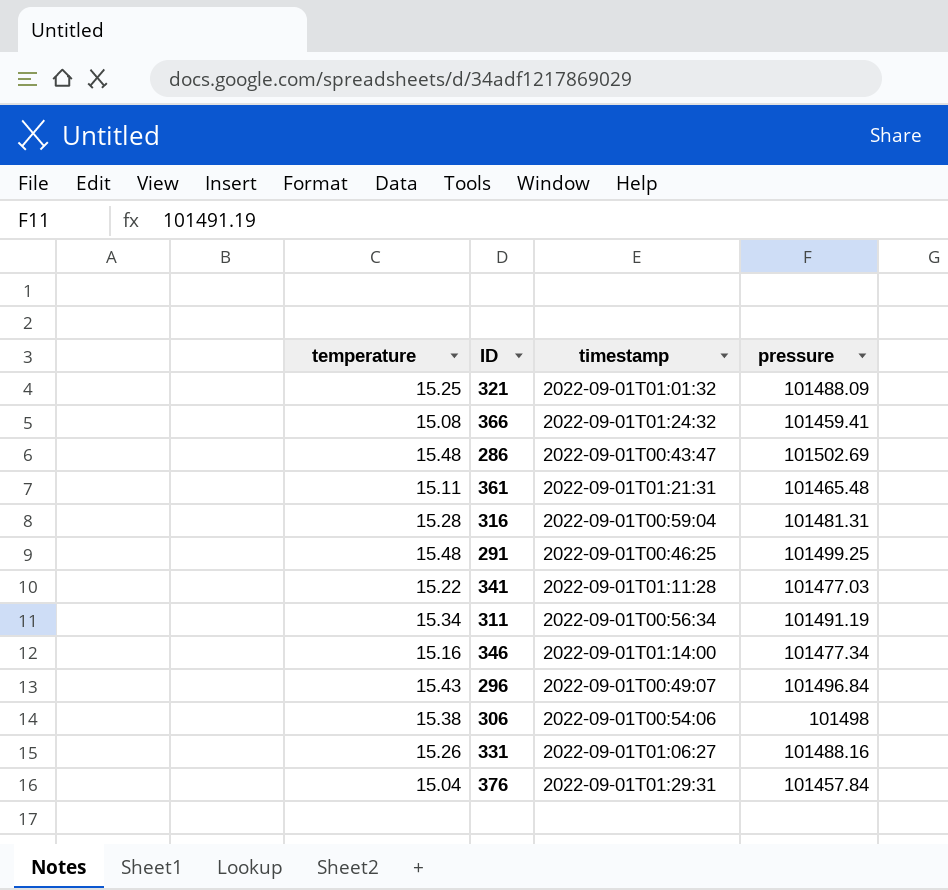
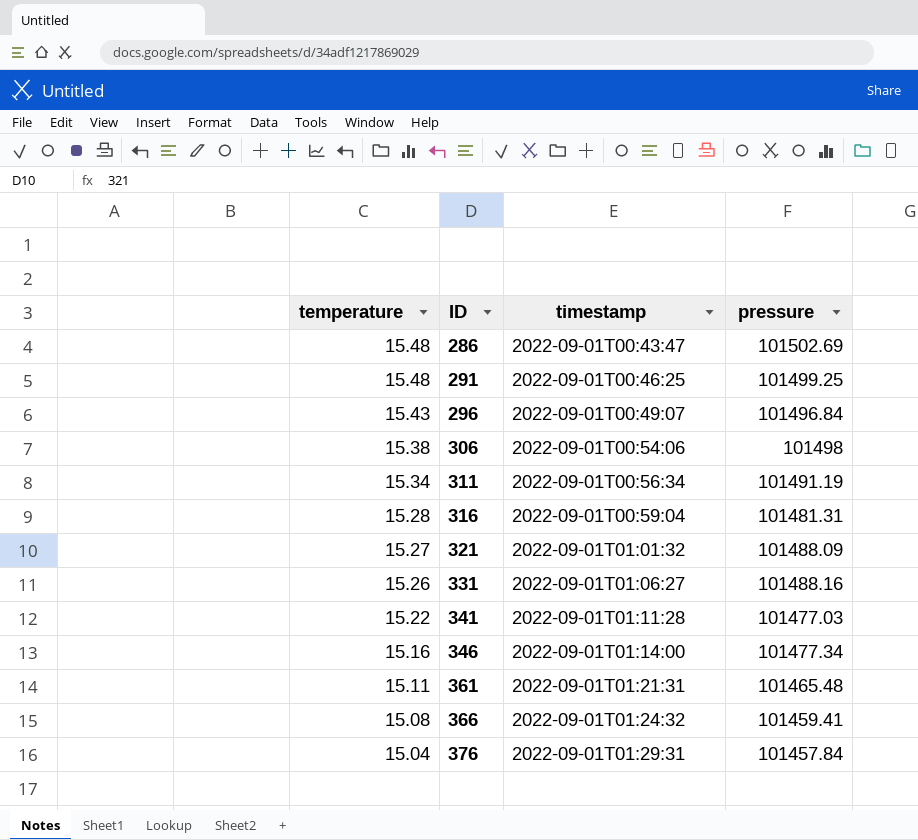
row order: none -> temperature descending
321 | temperature: 15.25 -> 15.27

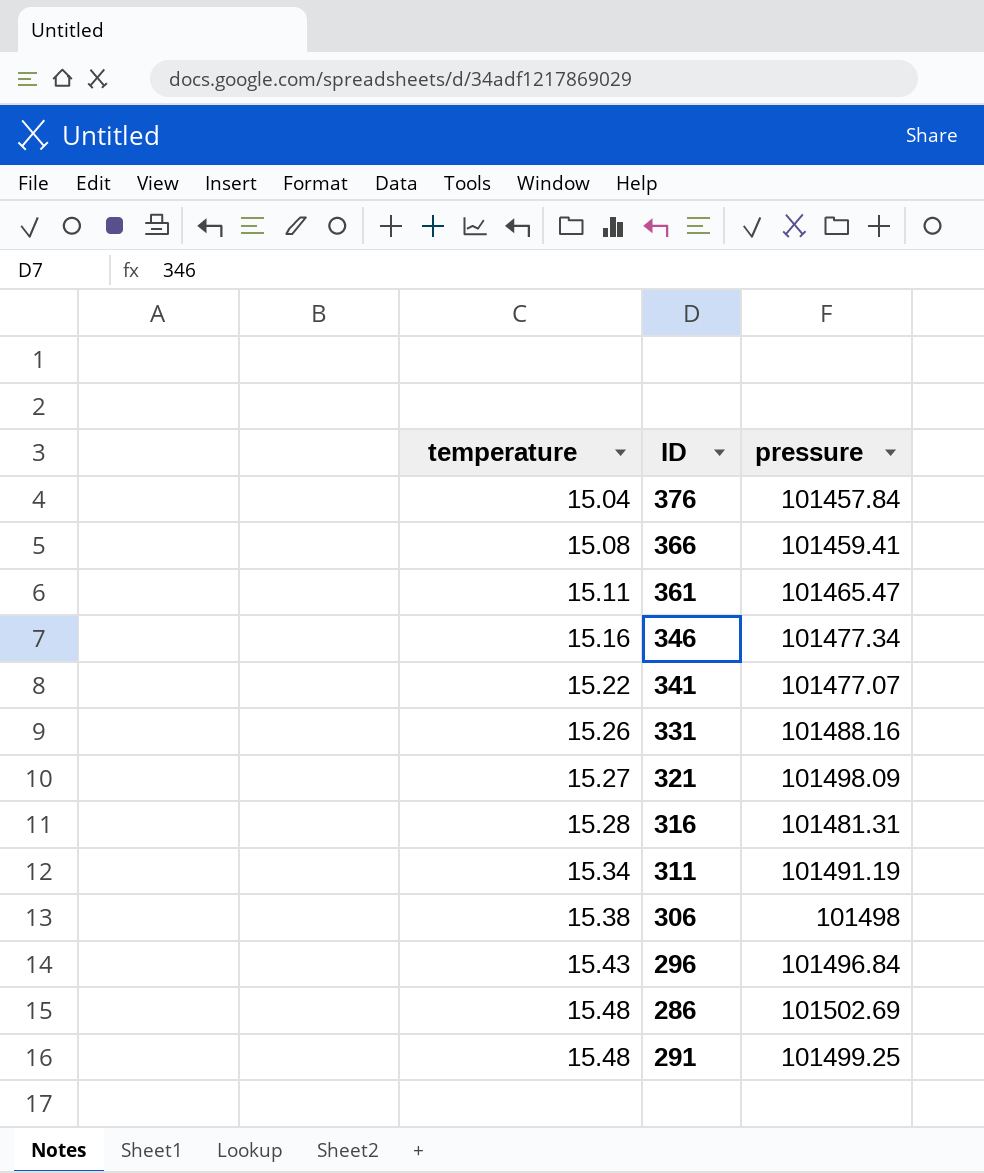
row order: temperature descending -> temperature ascending
column timestamp | position: 3 -> none
361 | pressure: 101465.48 -> 101465.47
341 | pressure: 101477.03 -> 101477.07
321 | pressure: 101488.09 -> 101498.09

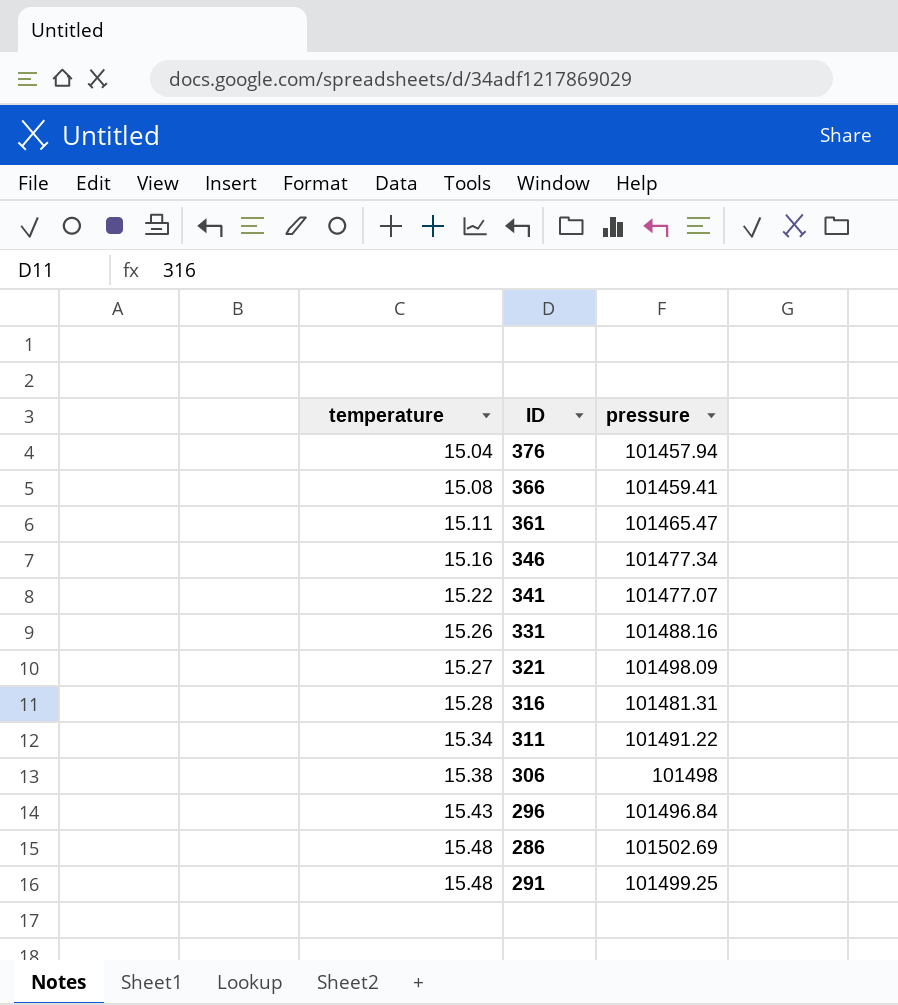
376 | pressure: 101457.84 -> 101457.94
311 | pressure: 101491.19 -> 101491.22

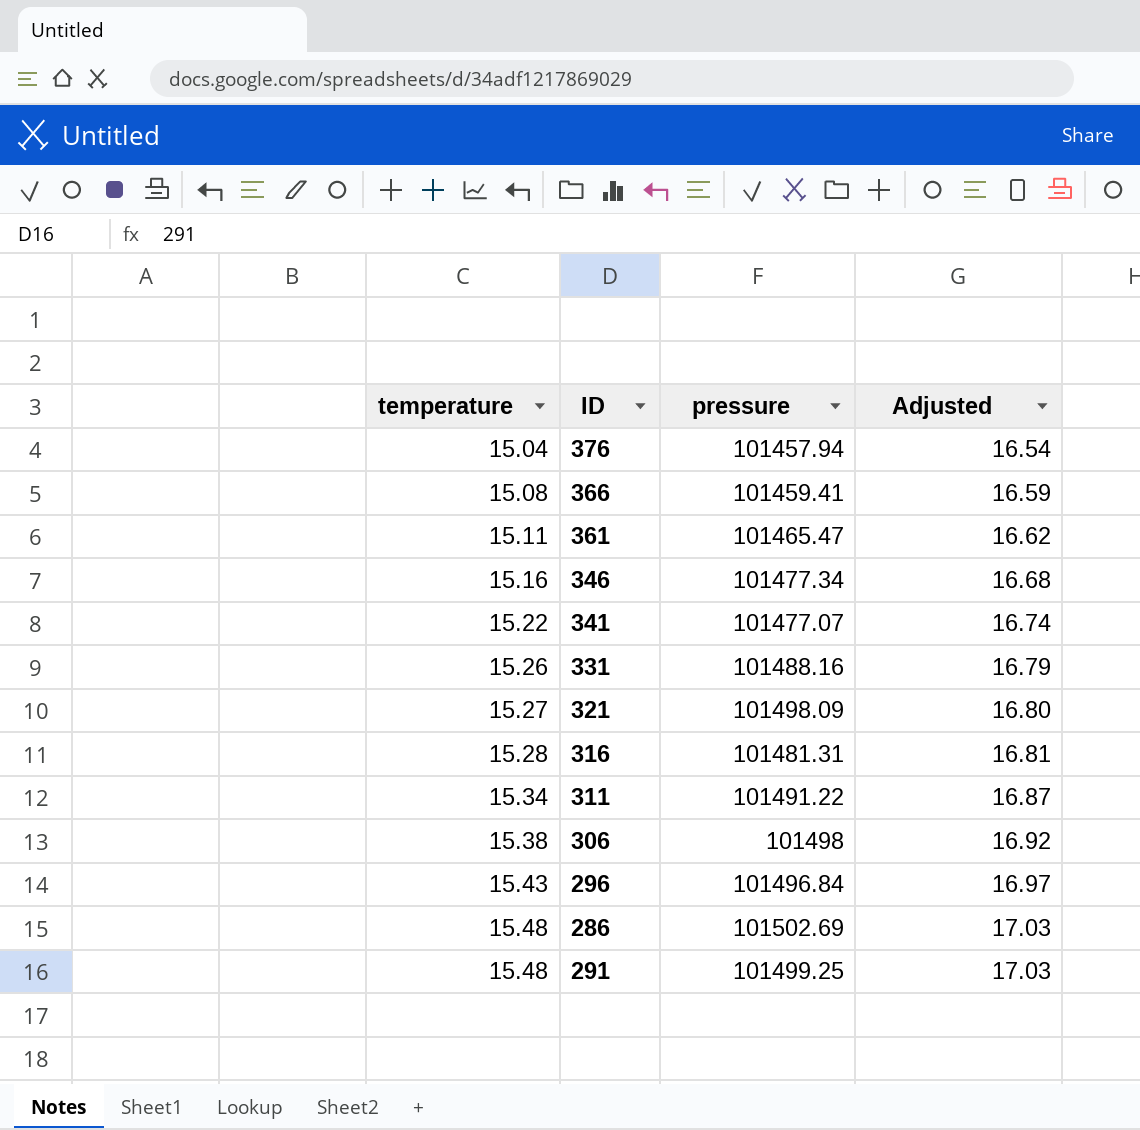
column Adjusted | formula: none -> [temperature] * 1.1

